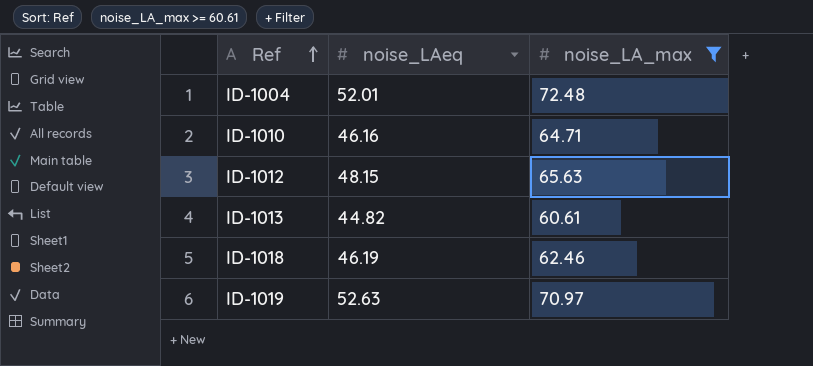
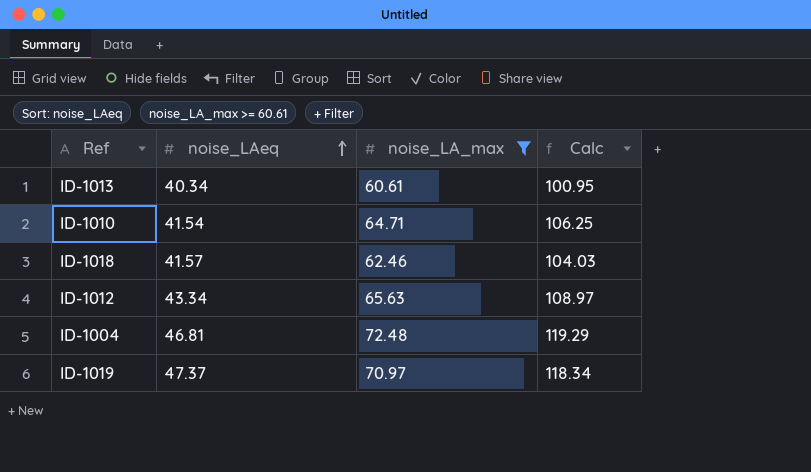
row order: Ref ascending -> noise_LAeq ascending
column Calc | formula: none -> [noise_LAeq] + [noise_LA_max]
ID-1013 | noise_LAeq: 44.82 -> 40.34
ID-1010 | noise_LAeq: 46.16 -> 41.54
ID-1018 | noise_LAeq: 46.19 -> 41.57
ID-1012 | noise_LAeq: 48.15 -> 43.34
ID-1004 | noise_LAeq: 52.01 -> 46.81
ID-1019 | noise_LAeq: 52.63 -> 47.37

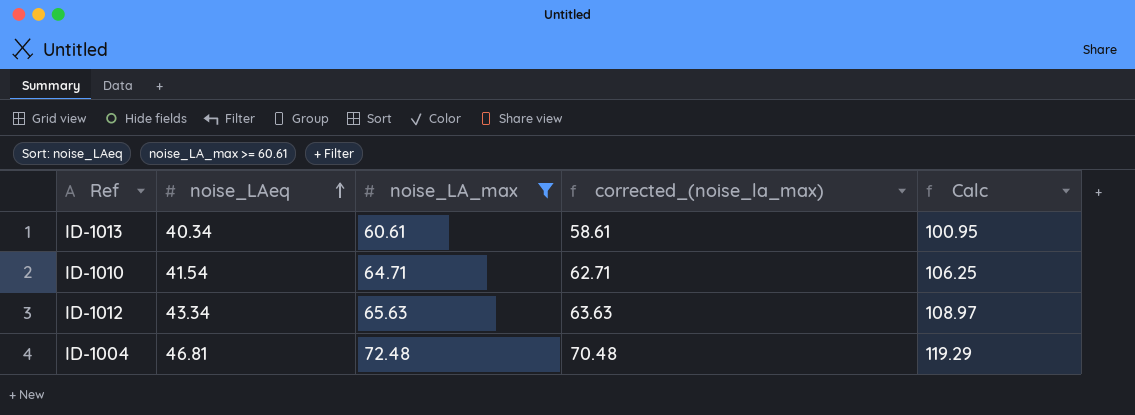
column corrected_(noise_la_max) | formula: none -> [noise_LA_max] - 2
row ID-1018: 41.57 | 62.46 | 104.03 -> none
row ID-1019: 47.37 | 70.97 | 118.34 -> none

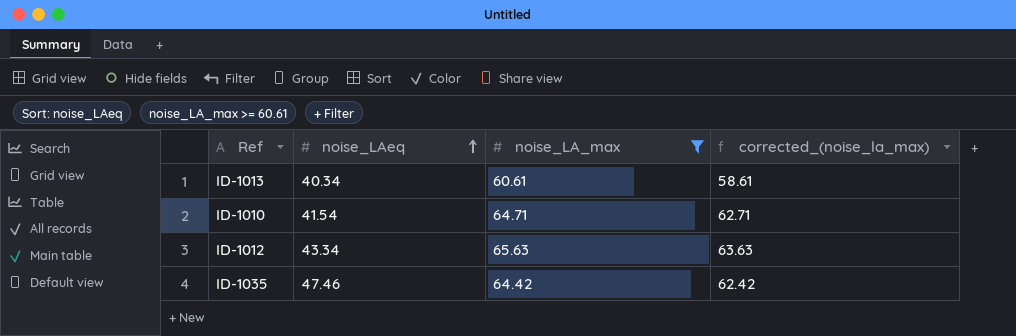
column Calc | formula: [noise_LAeq] + [noise_LA_max] -> none
row ID-1004: 46.81 | 72.48 | 70.48 | 119.29 -> none
row ID-1035: none -> 47.46 | 64.42 | 62.42

